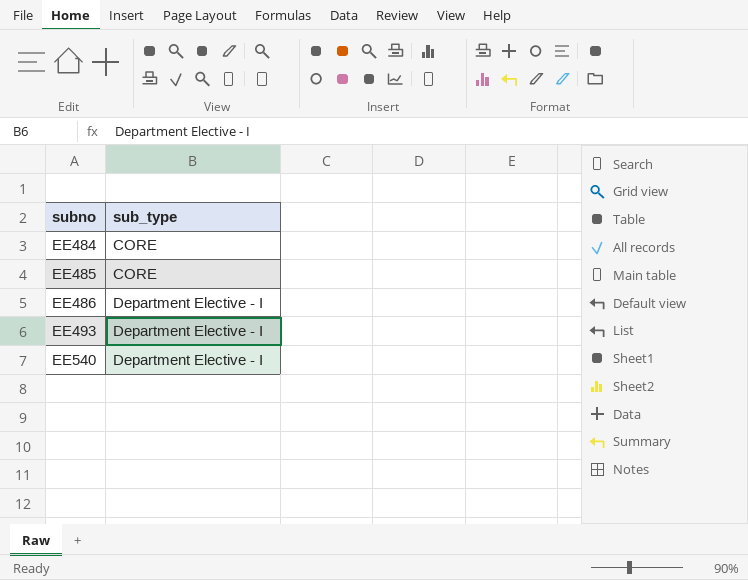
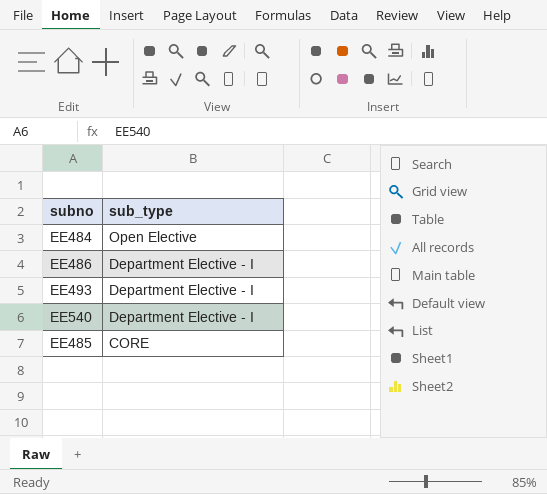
row order: subno ascending -> sub_type descending
EE484 | sub_type: CORE -> Open Elective

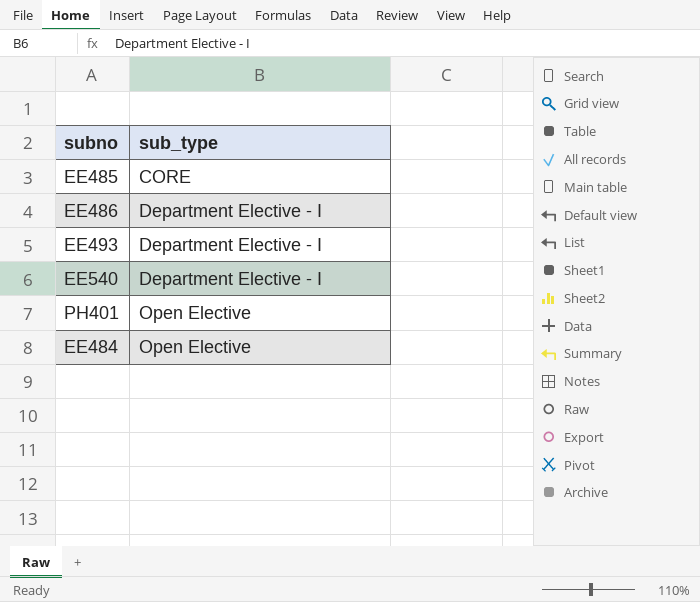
row order: sub_type descending -> sub_type ascending
row PH401: none -> Open Elective

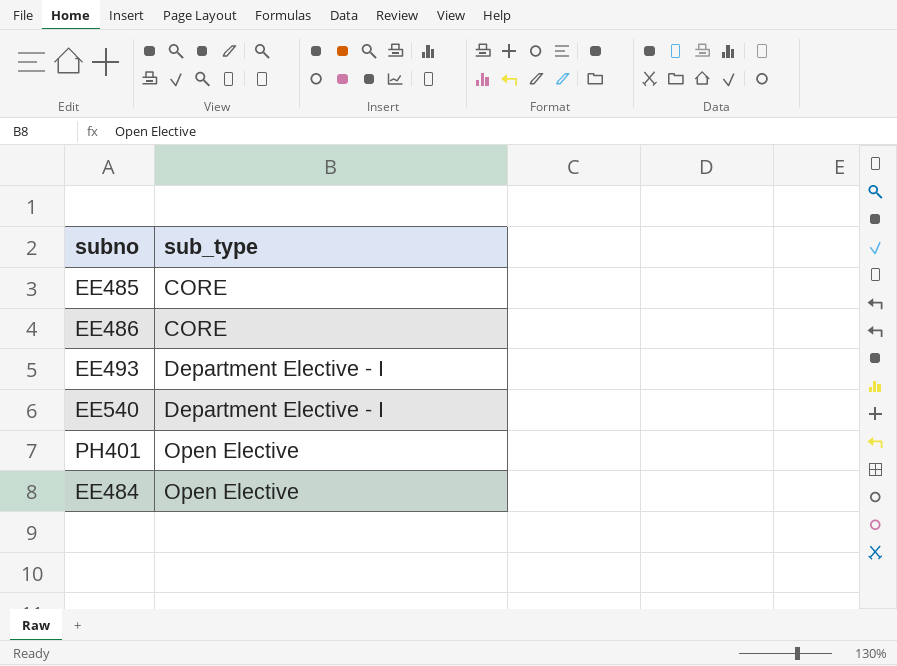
EE486 | sub_type: Department Elective - I -> CORE

